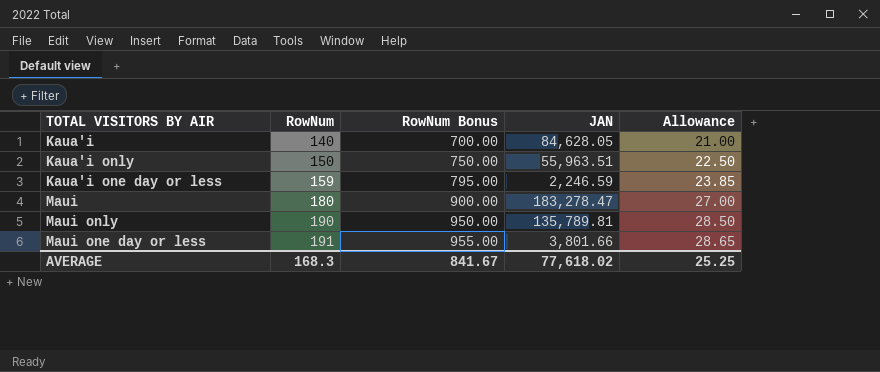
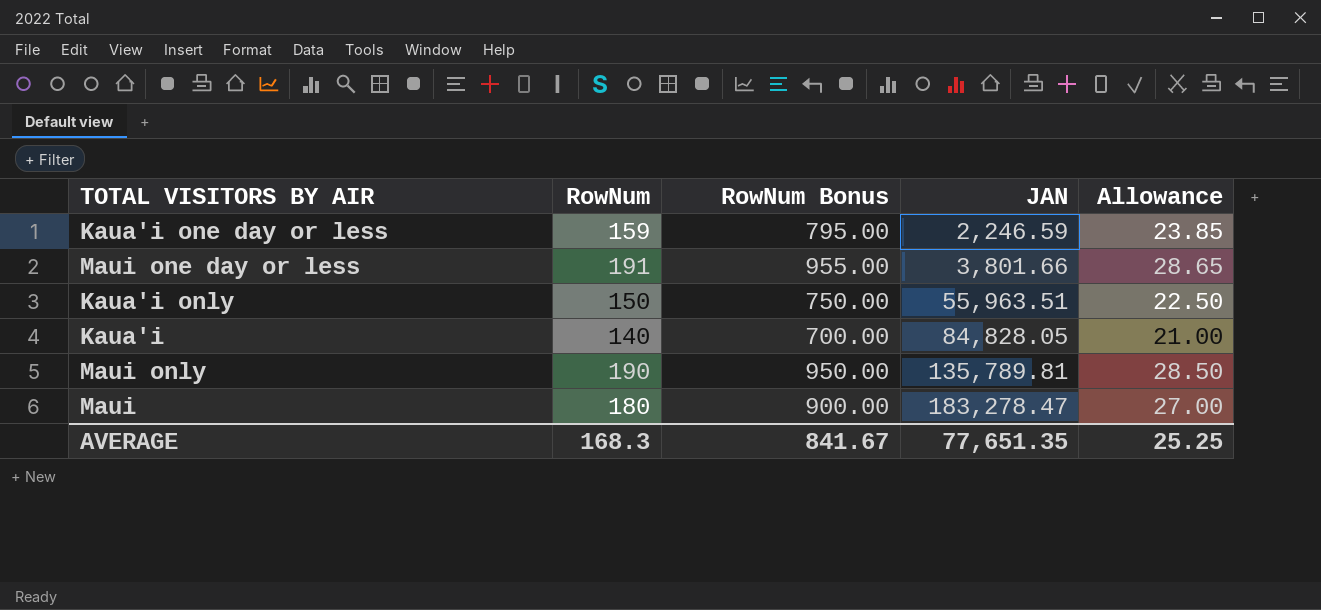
row order: RowNum ascending -> JAN ascending
Kaua'i | JAN: 84,628.05 -> 84,828.05
AVERAGE | JAN: 77,618.02 -> 77,651.35

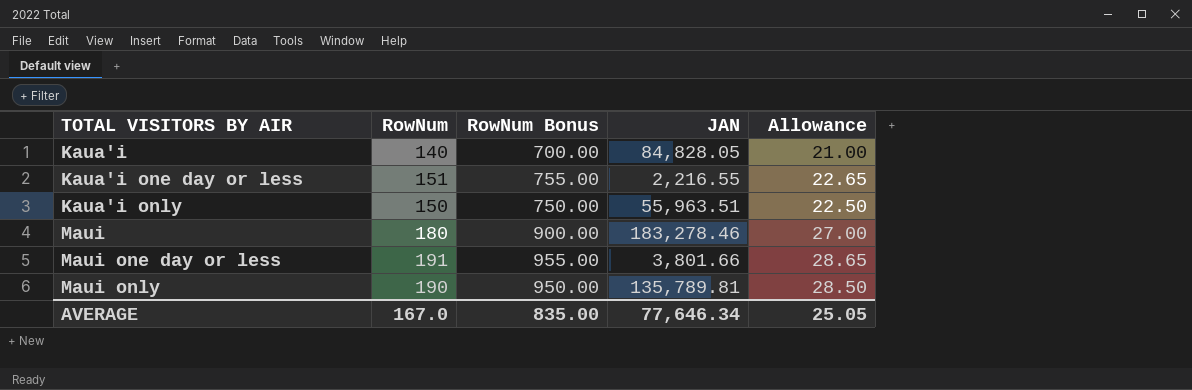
row order: JAN ascending -> TOTAL VISITORS BY AIR ascending
Kaua'i one day or less | RowNum: 159 -> 151
Kaua'i one day or less | RowNum Bonus: 795.00 -> 755.00
Kaua'i one day or less | JAN: 2,246.59 -> 2,216.55
Kaua'i one day or less | Allowance: 23.85 -> 22.65
Maui | JAN: 183,278.47 -> 183,278.46
AVERAGE | RowNum: 168.3 -> 167.0
AVERAGE | RowNum Bonus: 841.67 -> 835.00
AVERAGE | JAN: 77,651.35 -> 77,646.34
AVERAGE | Allowance: 25.25 -> 25.05

